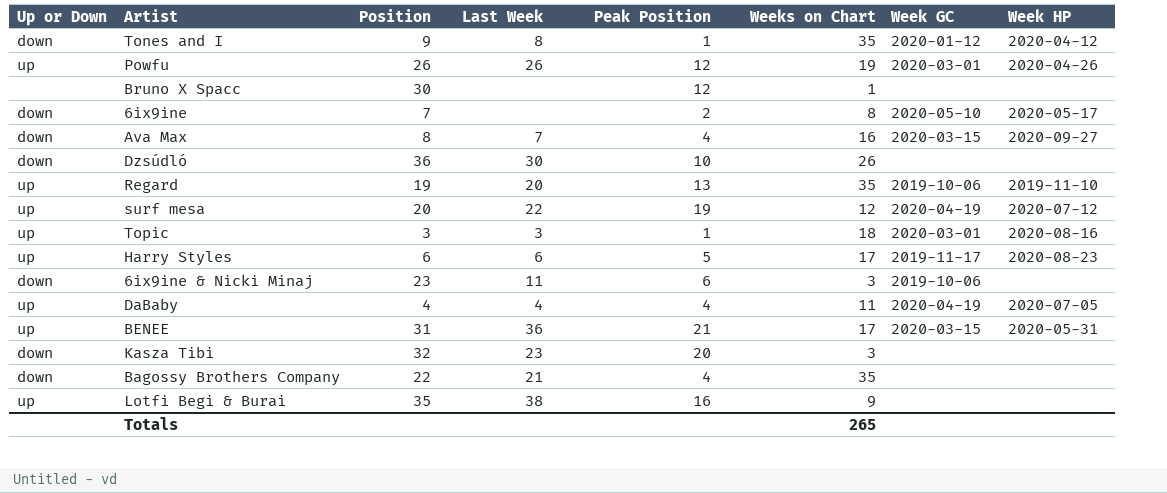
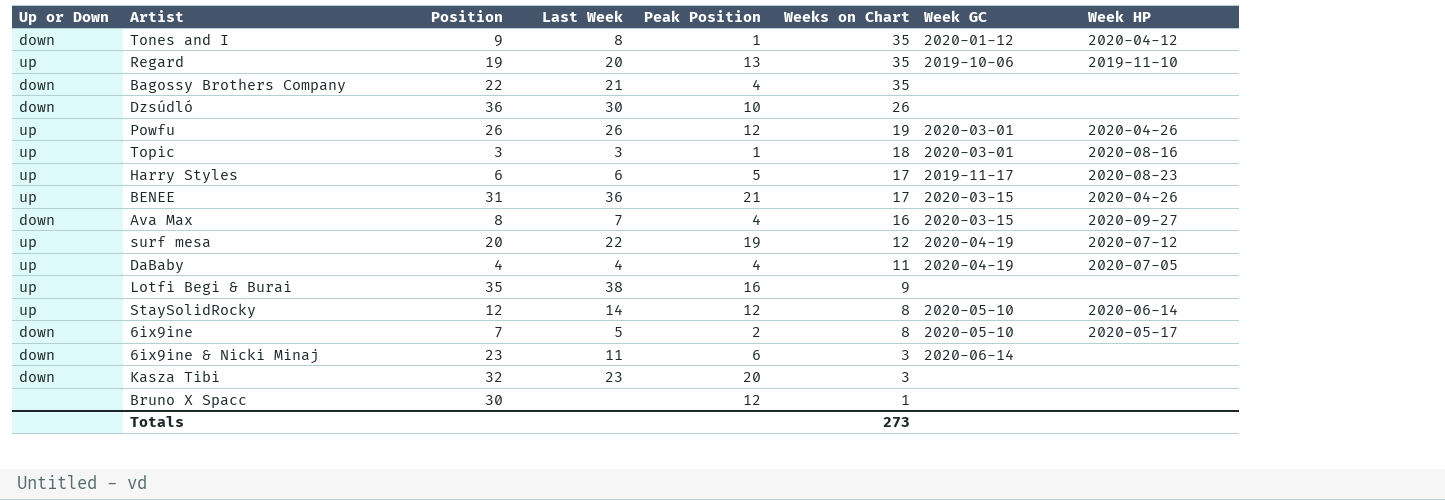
row order: none -> Weeks on Chart descending
BENEE | Week HP: 2020-05-31 -> 2020-04-26
row StaySolidRocky: none -> up | 12 | 14 | 12 | 8 | 2020-05-10 | 2020-06-14
6ix9ine | Last Week: none -> 5
6ix9ine & Nicki Minaj | Week GC: 2019-10-06 -> 2020-06-14
Totals | Weeks on Chart: 265 -> 273

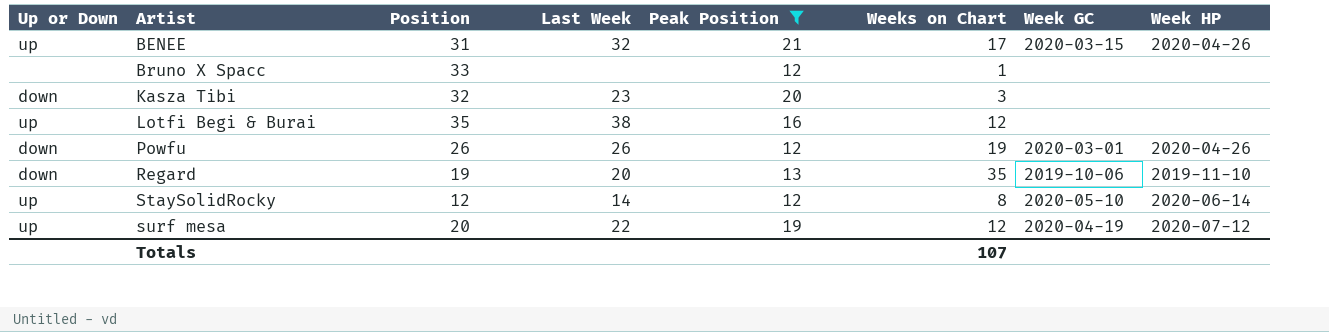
filter: none -> Peak Position >= 12
row order: Weeks on Chart descending -> Artist ascending
BENEE | Last Week: 36 -> 32
Bruno X Spacc | Position: 30 -> 33
Lotfi Begi & Burai | Weeks on Chart: 9 -> 12
Powfu | Up or Down: up -> down
Regard | Up or Down: up -> down
Totals | Weeks on Chart: 273 -> 107

